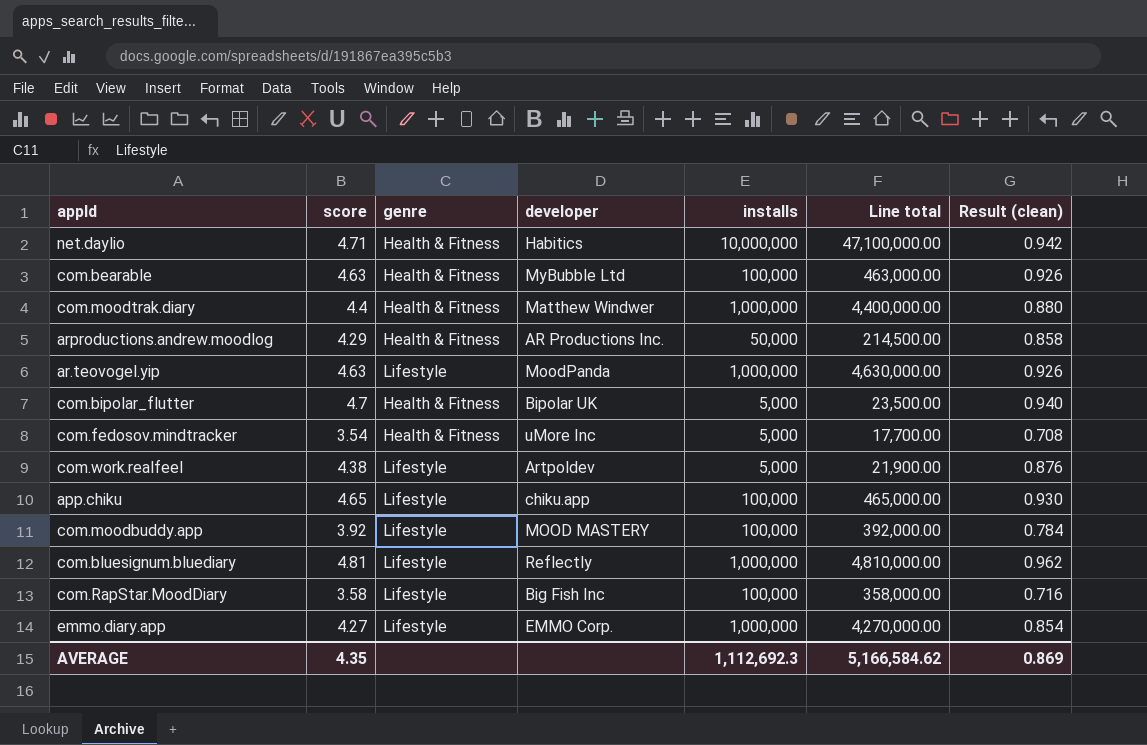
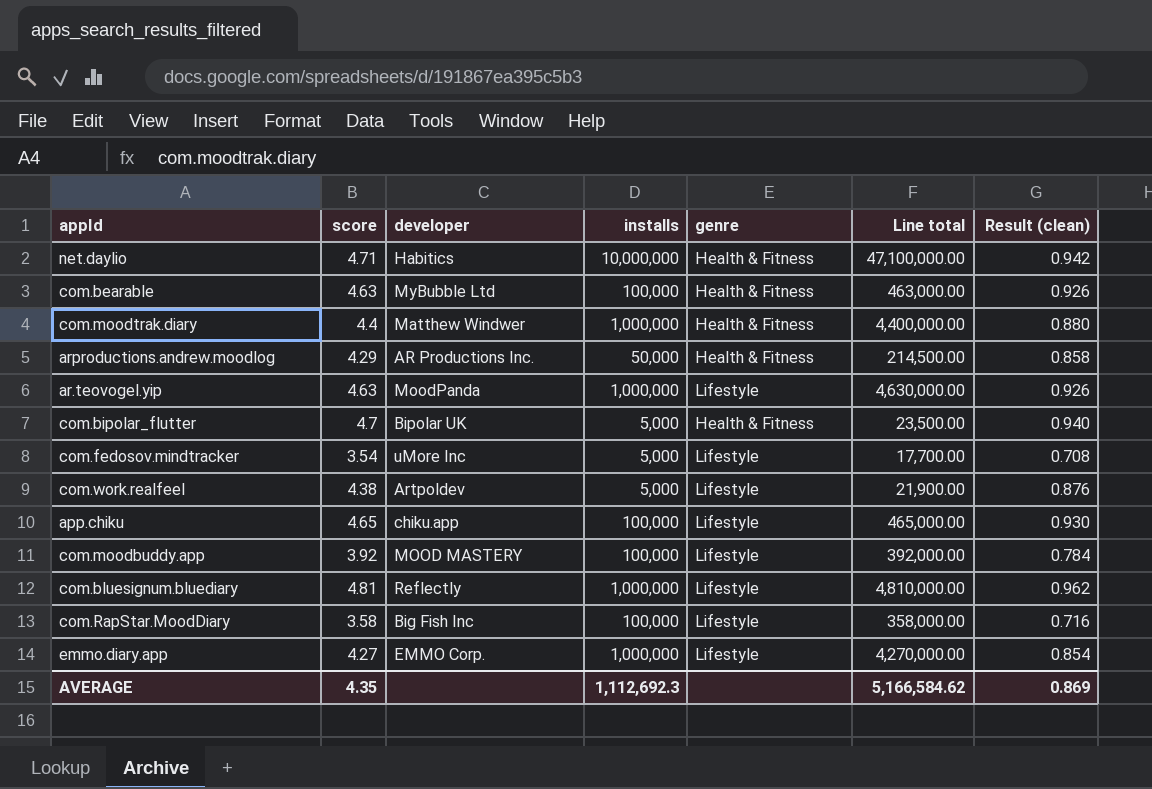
column genre | position: 3 -> 5
com.fedosov.mindtracker | genre: Health & Fitness -> Lifestyle

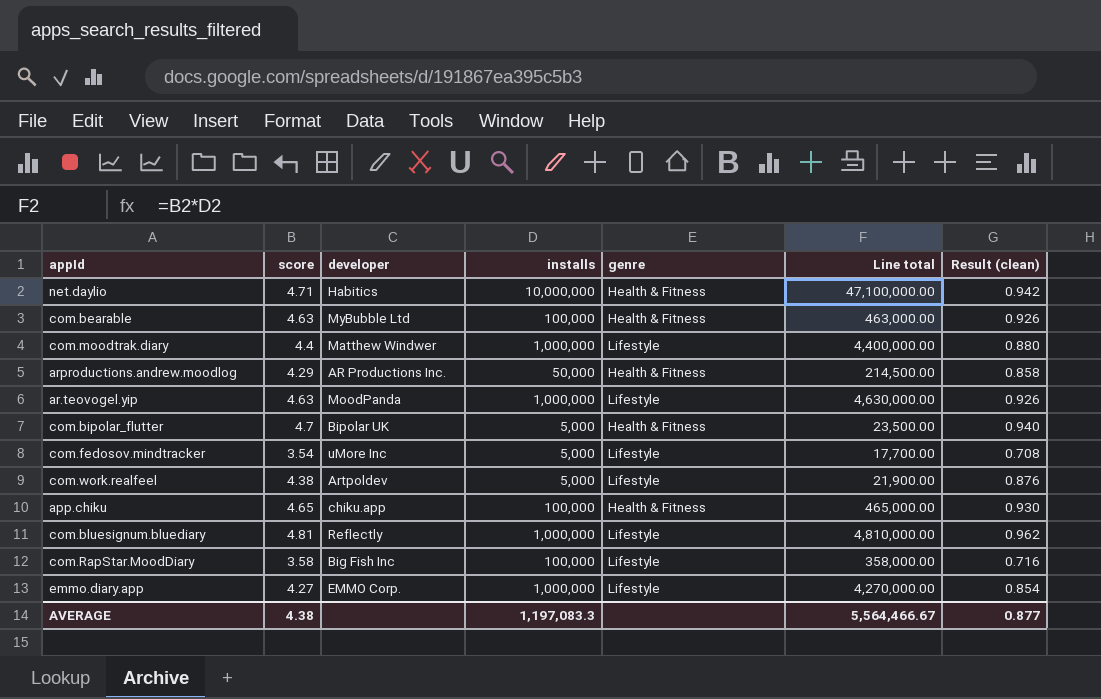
row com.moodbuddy.app: 3.92 | MOOD MASTERY | 100,000 | Lifestyle | 392,000.00 | 0.784 -> none
com.moodtrak.diary | genre: Health & Fitness -> Lifestyle
app.chiku | genre: Lifestyle -> Health & Fitness
AVERAGE | score: 4.35 -> 4.38
AVERAGE | installs: 1,112,692.3 -> 1,197,083.3
AVERAGE | Line total: 5,166,584.62 -> 5,564,466.67
AVERAGE | Result (clean): 0.869 -> 0.877

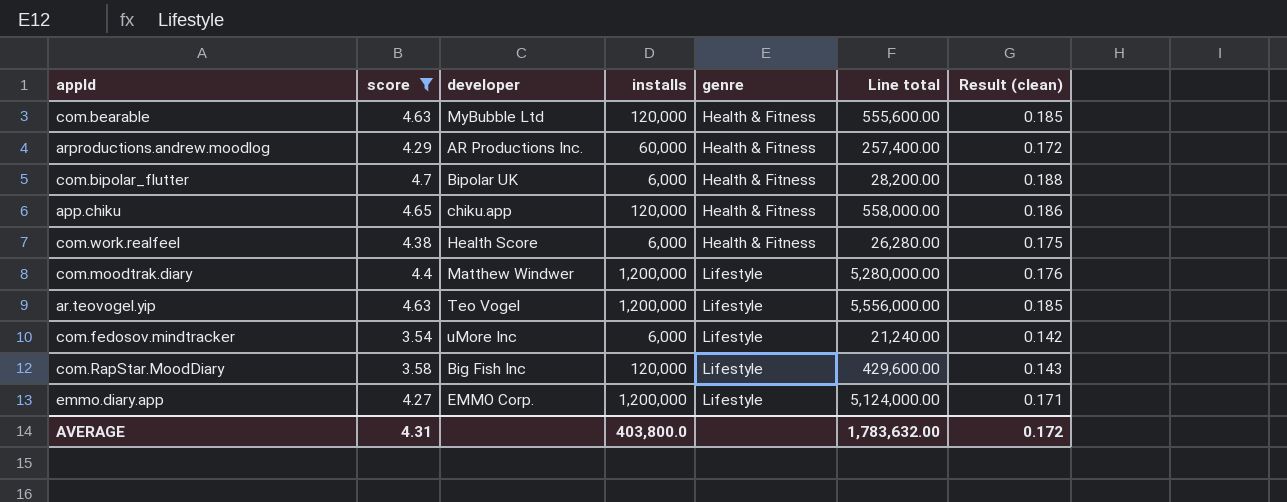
filter: none -> score <= 4.7
row order: none -> genre ascending
column Result (clean) | formula: [score] * 0.2 -> [score] * 0.04
com.bearable | installs: 100,000 -> 120,000
com.bearable | Line total: 463,000.00 -> 555,600.00
arproductions.andrew.moodlog | installs: 50,000 -> 60,000
arproductions.andrew.moodlog | Line total: 214,500.00 -> 257,400.00
com.bipolar_flutter | installs: 5,000 -> 6,000
com.bipolar_flutter | Line total: 23,500.00 -> 28,200.00
app.chiku | installs: 100,000 -> 120,000
app.chiku | Line total: 465,000.00 -> 558,000.00
com.work.realfeel | developer: Artpoldev -> Health Score
com.work.realfeel | installs: 5,000 -> 6,000
com.work.realfeel | genre: Lifestyle -> Health & Fitness
com.work.realfeel | Line total: 21,900.00 -> 26,280.00
com.moodtrak.diary | installs: 1,000,000 -> 1,200,000
com.moodtrak.diary | Line total: 4,400,000.00 -> 5,280,000.00
ar.teovogel.yip | developer: MoodPanda -> Teo Vogel
ar.teovogel.yip | installs: 1,000,000 -> 1,200,000
ar.teovogel.yip | Line total: 4,630,000.00 -> 5,556,000.00
com.fedosov.mindtracker | installs: 5,000 -> 6,000
com.fedosov.mindtracker | Line total: 17,700.00 -> 21,240.00
com.RapStar.MoodDiary | installs: 100,000 -> 120,000
com.RapStar.MoodDiary | Line total: 358,000.00 -> 429,600.00
emmo.diary.app | installs: 1,000,000 -> 1,200,000
emmo.diary.app | Line total: 4,270,000.00 -> 5,124,000.00
AVERAGE | score: 4.38 -> 4.31
AVERAGE | installs: 1,197,083.3 -> 403,800.0
AVERAGE | Line total: 5,564,466.67 -> 1,783,632.00
AVERAGE | Result (clean): 0.877 -> 0.172

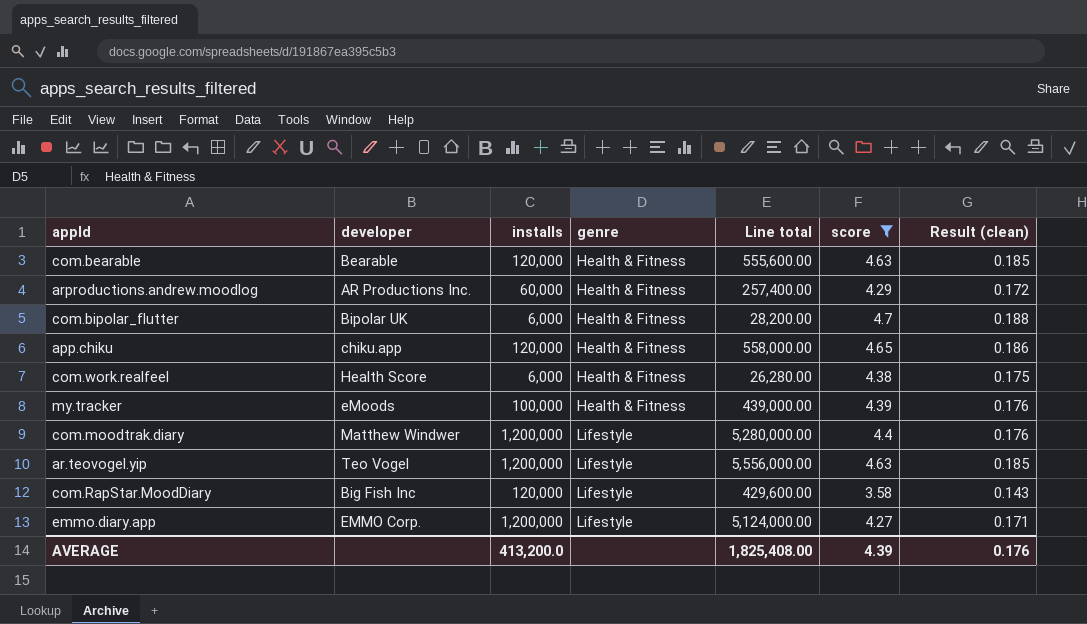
column score | position: 2 -> 6
row com.fedosov.mindtracker: 3.54 | uMore Inc | 6,000 | Lifestyle | 21,240.00 | 0.142 -> none
com.bearable | developer: MyBubble Ltd -> Bearable
row my.tracker: none -> eMoods | 100,000 | Health & Fitness | 439,000.00 | 4.39 | 0.176
AVERAGE | installs: 403,800.0 -> 413,200.0
AVERAGE | Line total: 1,783,632.00 -> 1,825,408.00
AVERAGE | score: 4.31 -> 4.39
AVERAGE | Result (clean): 0.172 -> 0.176

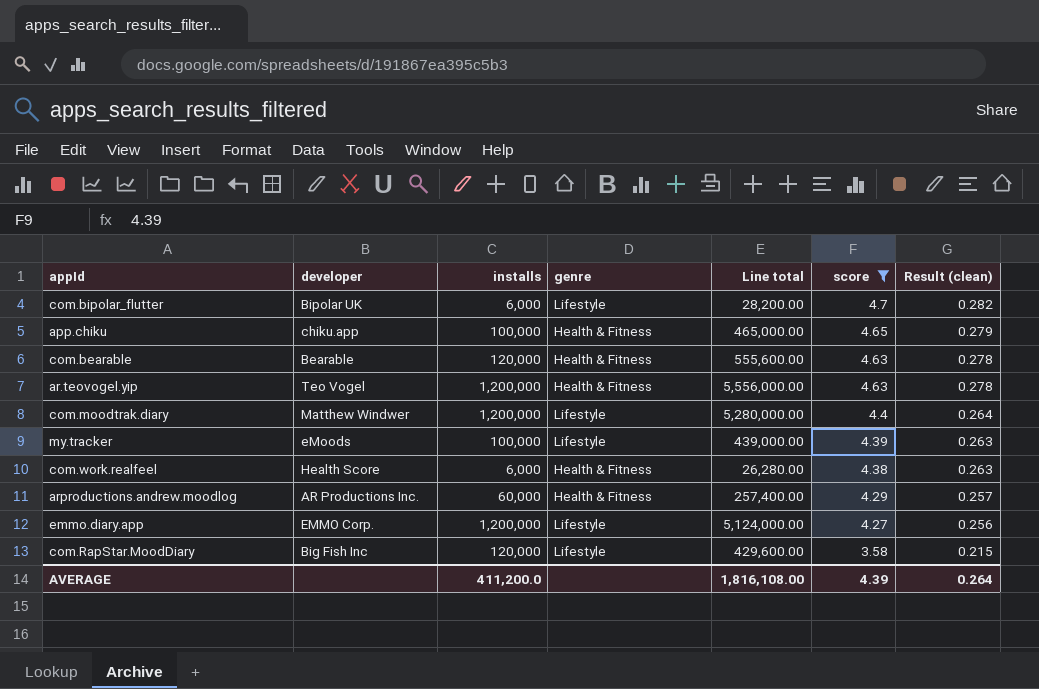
row order: genre ascending -> score descending
column Result (clean) | formula: [score] * 0.04 -> [score] * 0.06
com.bipolar_flutter | genre: Health & Fitness -> Lifestyle
app.chiku | installs: 120,000 -> 100,000
app.chiku | Line total: 558,000.00 -> 465,000.00
ar.teovogel.yip | genre: Lifestyle -> Health & Fitness
my.tracker | genre: Health & Fitness -> Lifestyle
AVERAGE | installs: 413,200.0 -> 411,200.0
AVERAGE | Line total: 1,825,408.00 -> 1,816,108.00
AVERAGE | Result (clean): 0.176 -> 0.264

